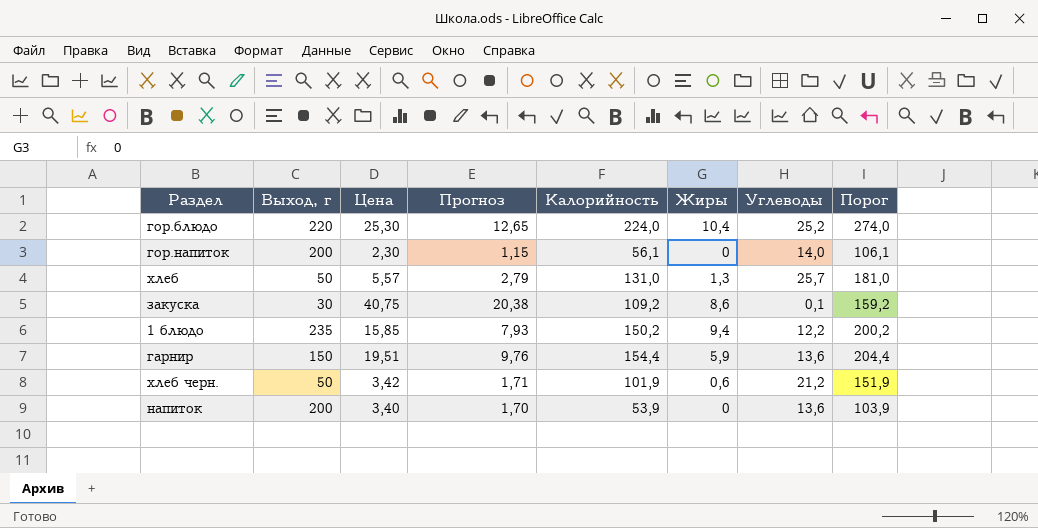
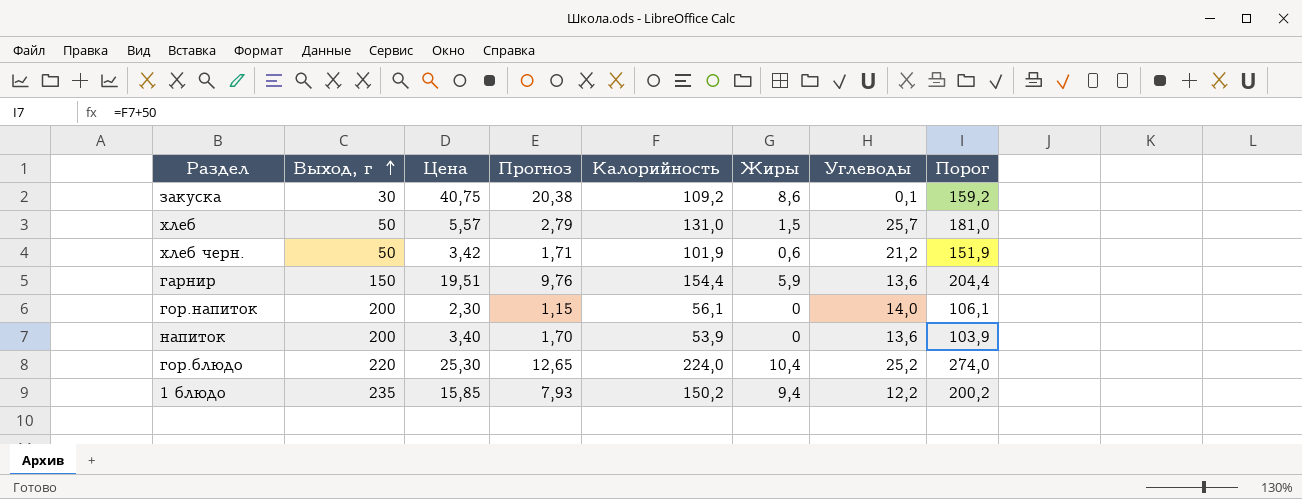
row order: none -> Выход, г ascending
хлеб | Жиры: 1,3 -> 1,5

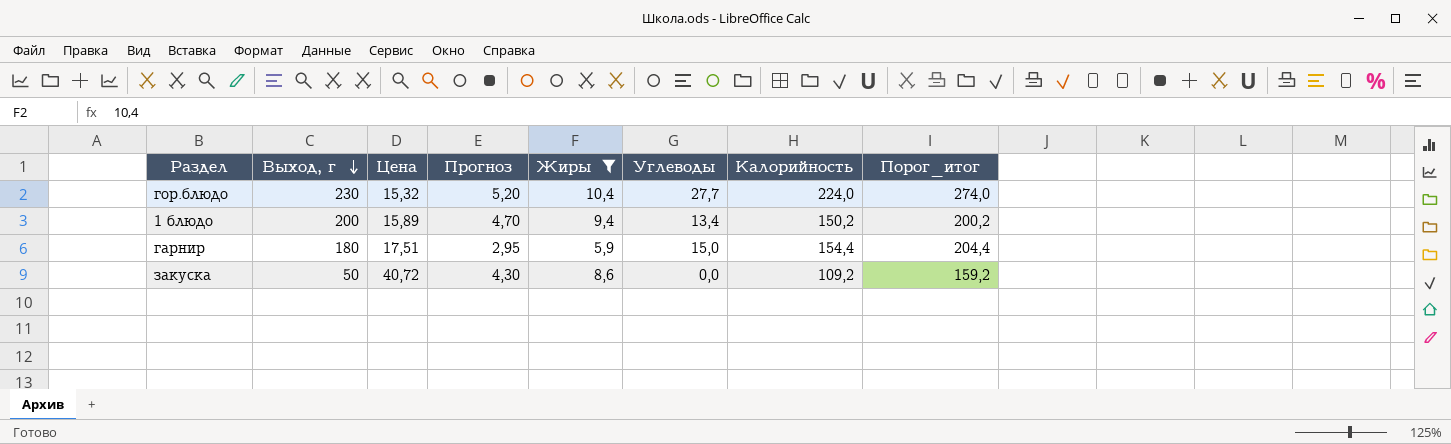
filter: none -> Жиры >= 5,9
row order: Выход, г ascending -> Выход, г descending
column Прогноз | formula: [Цена] * 0,5 -> [Жиры] * 0,5
column Калорийность | position: 5 -> 7
column name: Порог -> Порог_итог
гор.блюдо | Выход, г: 220 -> 230
гор.блюдо | Цена: 25,30 -> 15,32
гор.блюдо | Углеводы: 25,2 -> 27,7
1 блюдо | Выход, г: 235 -> 200
1 блюдо | Цена: 15,85 -> 15,89
1 блюдо | Углеводы: 12,2 -> 13,4
гарнир | Выход, г: 150 -> 180
гарнир | Цена: 19,51 -> 17,51
гарнир | Углеводы: 13,6 -> 15,0
закуска | Выход, г: 30 -> 50
закуска | Цена: 40,75 -> 40,72
закуска | Углеводы: 0,1 -> 0,0

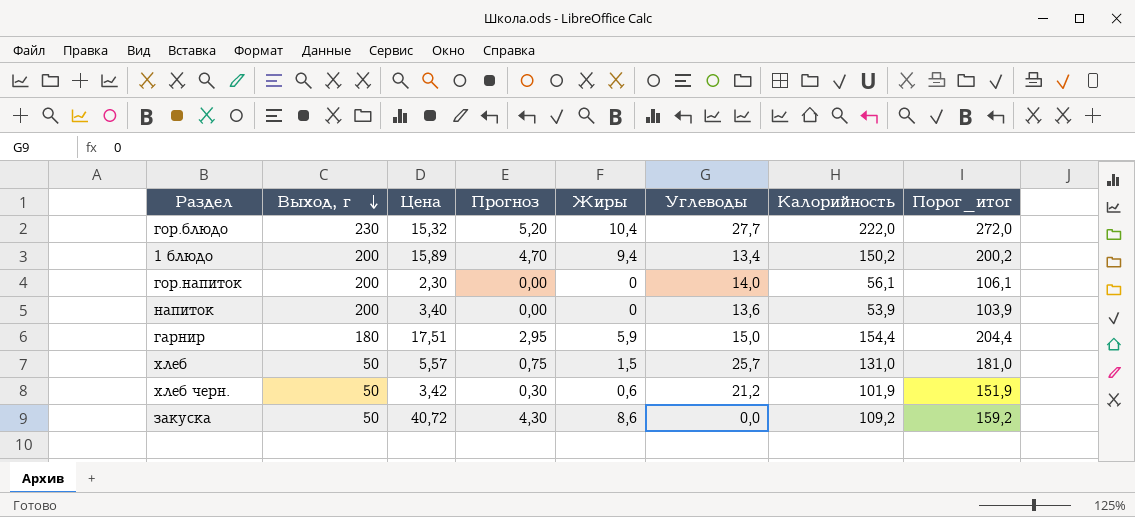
filter: Жиры >= 5,9 -> none
гор.блюдо | Калорийность: 224,0 -> 222,0
гор.блюдо | Порог_итог: 274,0 -> 272,0

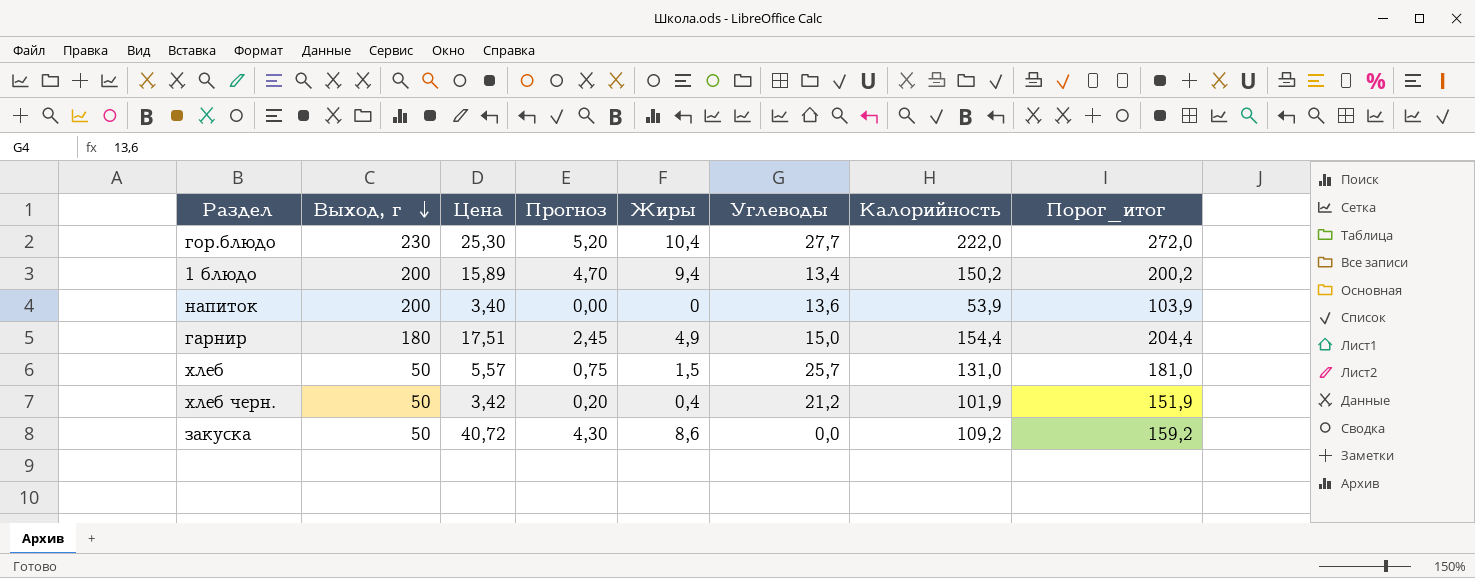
row гор.напиток: 200 | 2,30 | 0,00 | 0 | 14,0 | 56,1 | 106,1 -> none
гор.блюдо | Цена: 15,32 -> 25,30
гарнир | Прогноз: 2,95 -> 2,45
гарнир | Жиры: 5,9 -> 4,9
хлеб черн. | Прогноз: 0,30 -> 0,20
хлеб черн. | Жиры: 0,6 -> 0,4

